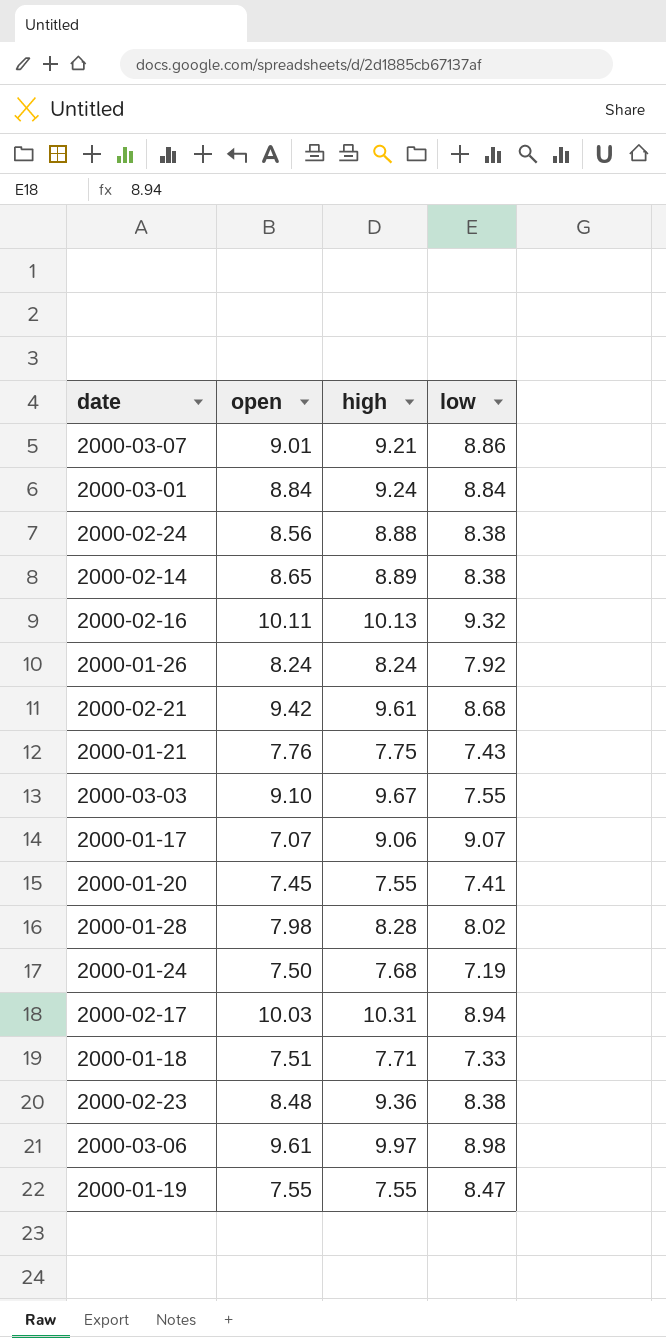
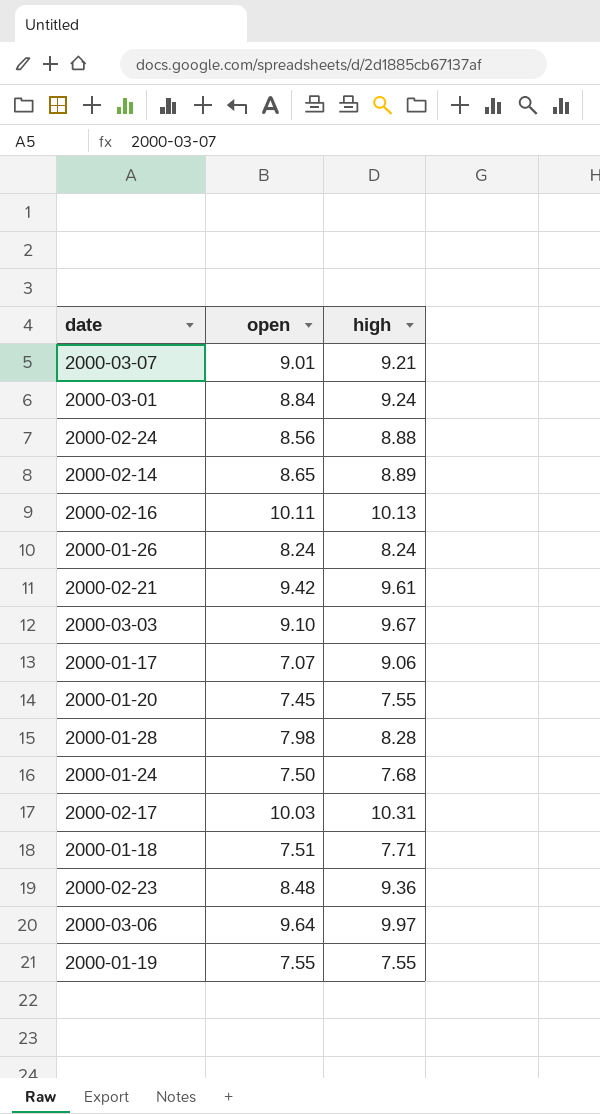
column low | position: 4 -> none
row 2000-01-21: 7.76 | 7.75 | 7.43 -> none
2000-03-06 | open: 9.61 -> 9.64

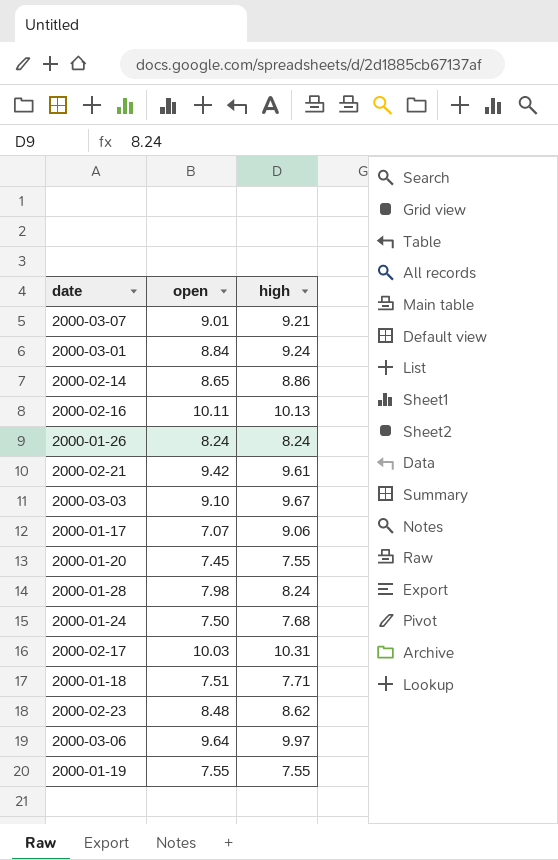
row 2000-02-24: 8.56 | 8.88 -> none
2000-02-14 | high: 8.89 -> 8.86
2000-01-28 | high: 8.28 -> 8.24
2000-02-23 | high: 9.36 -> 8.62

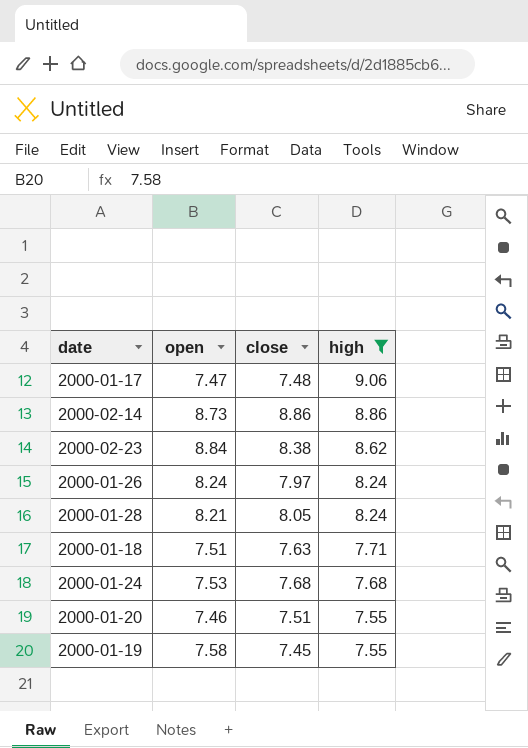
filter: none -> high <= 9.06
row order: none -> high descending
column close | position: none -> 3
2000-01-17 | open: 7.07 -> 7.47
2000-02-14 | open: 8.65 -> 8.73
2000-02-23 | open: 8.48 -> 8.84
2000-01-28 | open: 7.98 -> 8.21
2000-01-24 | open: 7.50 -> 7.53
2000-01-20 | open: 7.45 -> 7.46
2000-01-19 | open: 7.55 -> 7.58

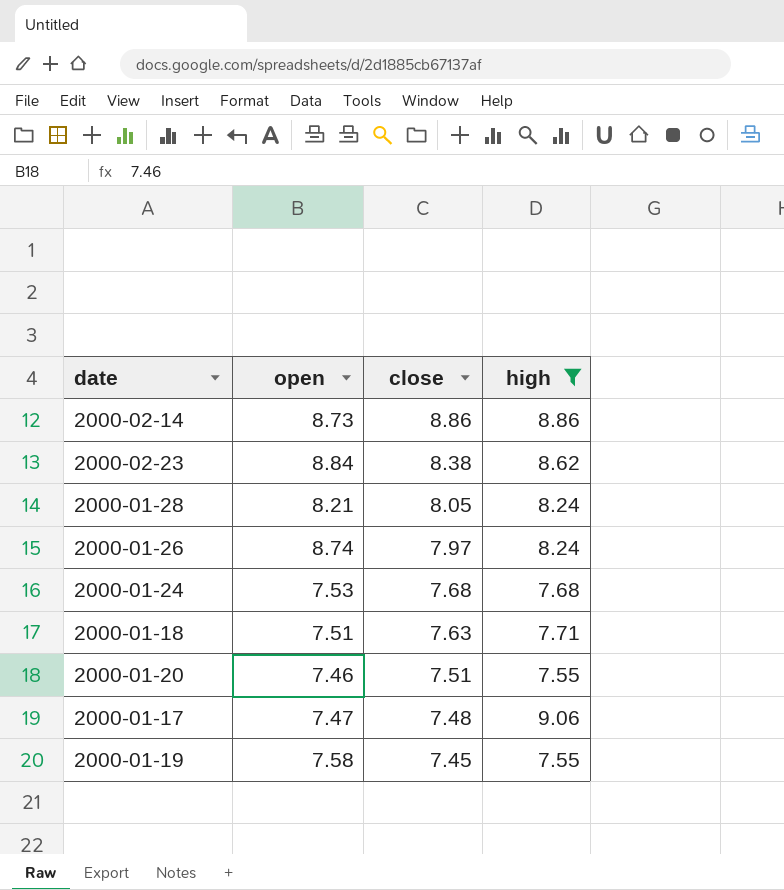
row order: high descending -> close descending
2000-01-26 | open: 8.24 -> 8.74

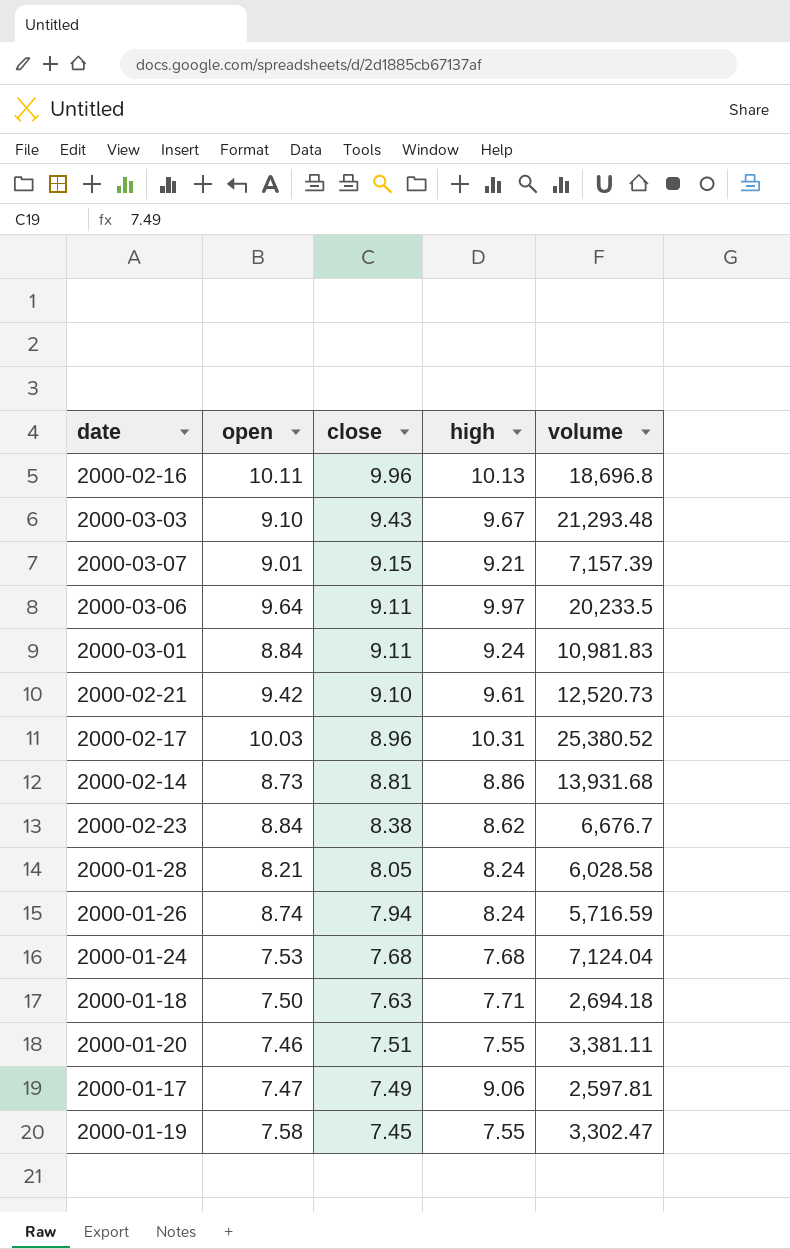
filter: high <= 9.06 -> none
column volume | position: none -> 5
2000-02-14 | close: 8.86 -> 8.81
2000-01-26 | close: 7.97 -> 7.94
2000-01-18 | open: 7.51 -> 7.50
2000-01-17 | close: 7.48 -> 7.49

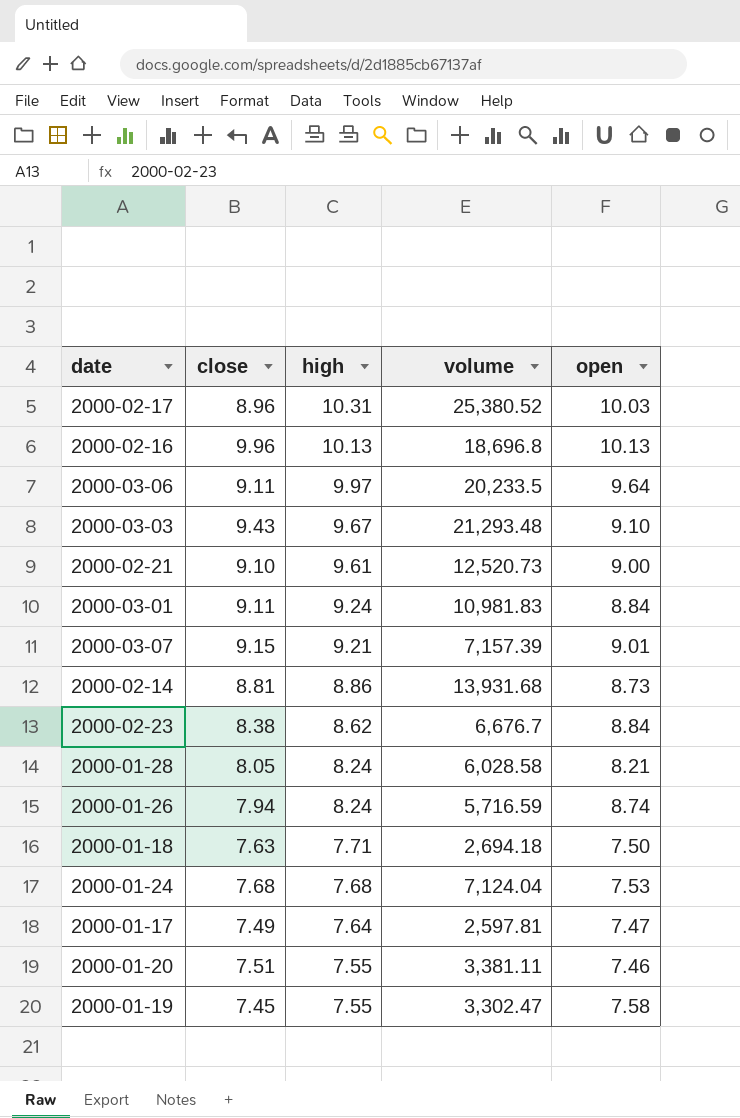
row order: close descending -> high descending
column open | position: 2 -> 5
2000-02-16 | open: 10.11 -> 10.13
2000-02-21 | open: 9.42 -> 9.00
2000-01-17 | high: 9.06 -> 7.64

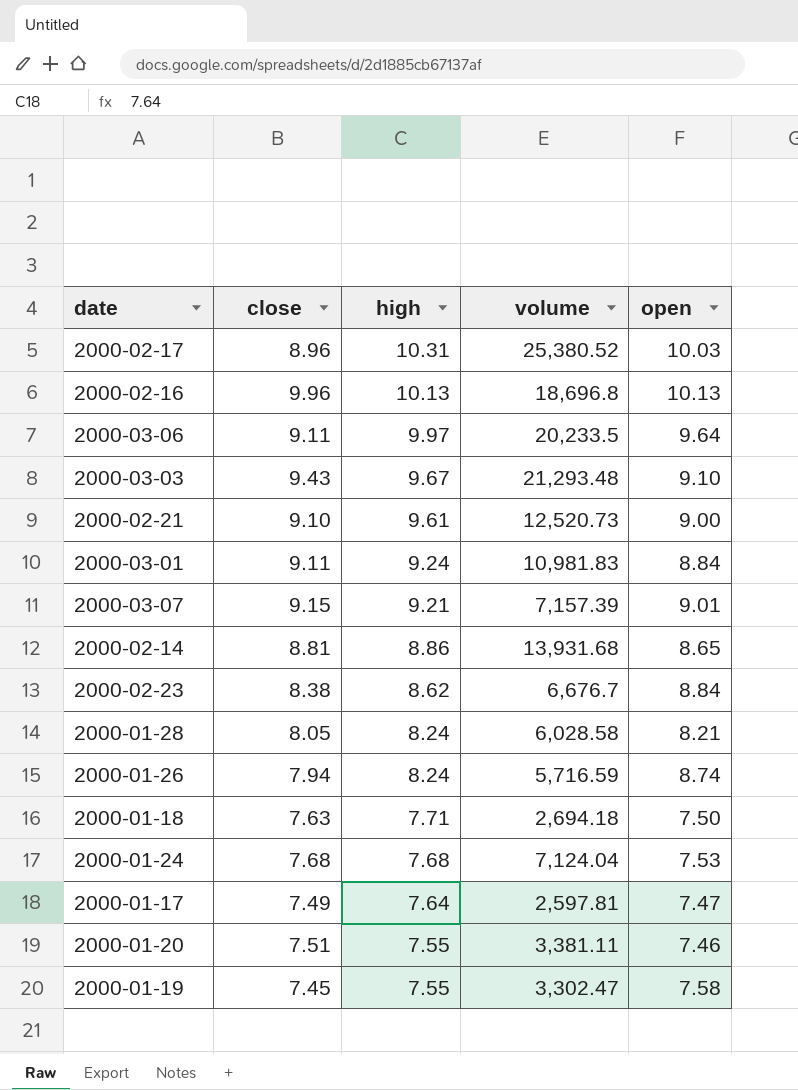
2000-02-14 | open: 8.73 -> 8.65

